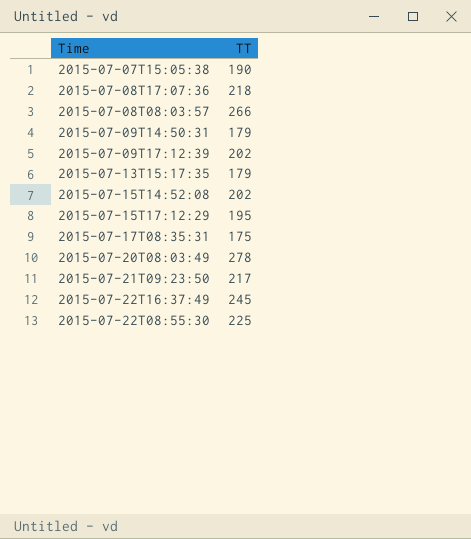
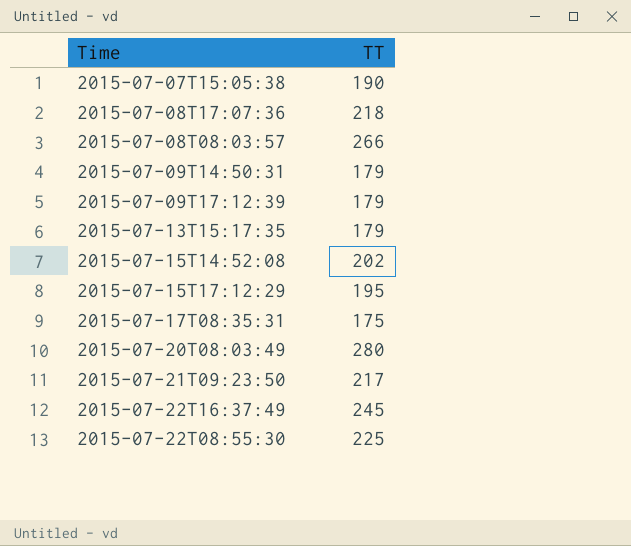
2015-07-09T17:12:39 | TT: 202 -> 179
2015-07-20T08:03:49 | TT: 278 -> 280

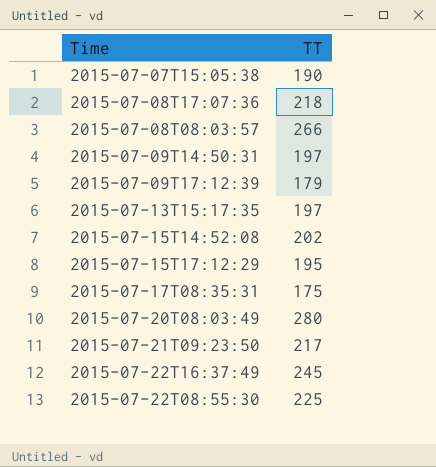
2015-07-09T14:50:31 | TT: 179 -> 197
2015-07-13T15:17:35 | TT: 179 -> 197

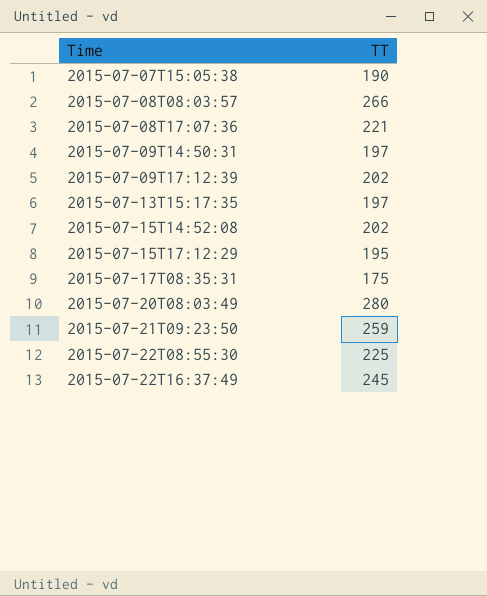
row order: none -> Time ascending
2015-07-08T17:07:36 | TT: 218 -> 221
2015-07-09T17:12:39 | TT: 179 -> 202
2015-07-21T09:23:50 | TT: 217 -> 259

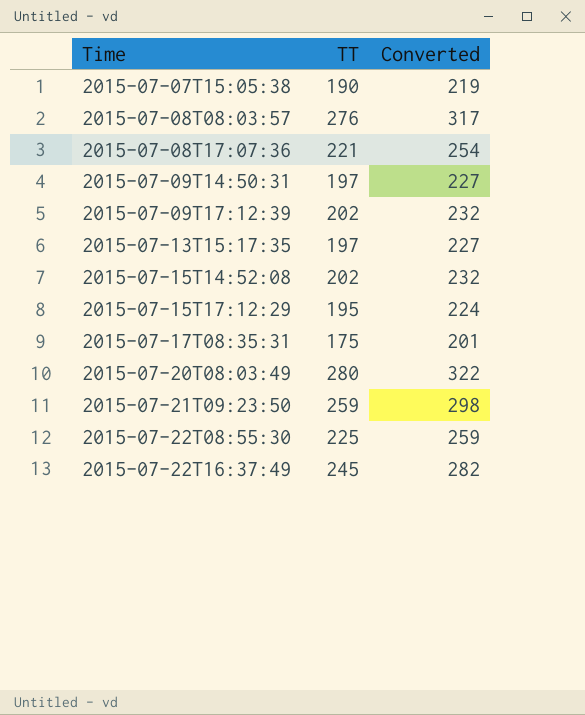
column Converted | formula: none -> [TT] * 1.15
2015-07-08T08:03:57 | TT: 266 -> 276

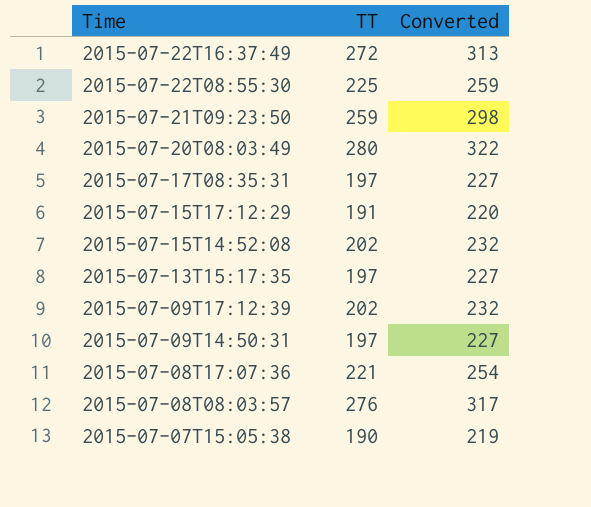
row order: Time ascending -> Time descending
2015-07-22T16:37:49 | TT: 245 -> 272
2015-07-22T16:37:49 | Converted: 282 -> 313
2015-07-17T08:35:31 | TT: 175 -> 197
2015-07-17T08:35:31 | Converted: 201 -> 227
2015-07-15T17:12:29 | TT: 195 -> 191
2015-07-15T17:12:29 | Converted: 224 -> 220

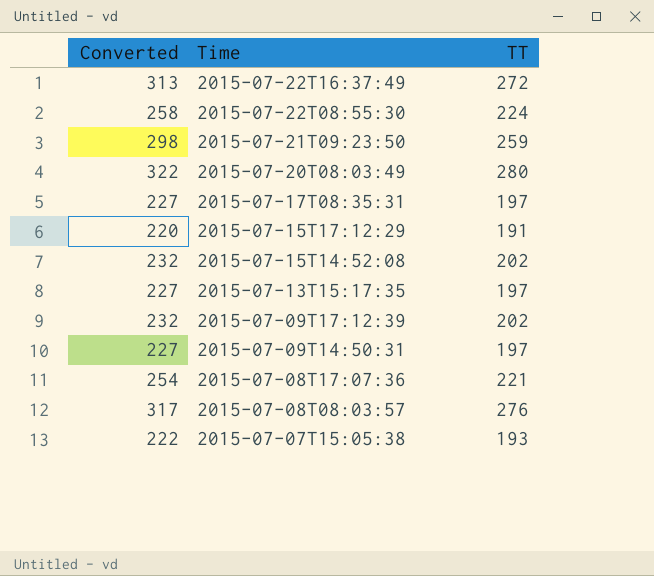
column Converted | position: 3 -> 1
2015-07-22T08:55:30 | Converted: 259 -> 258
2015-07-22T08:55:30 | TT: 225 -> 224
2015-07-07T15:05:38 | Converted: 219 -> 222
2015-07-07T15:05:38 | TT: 190 -> 193

